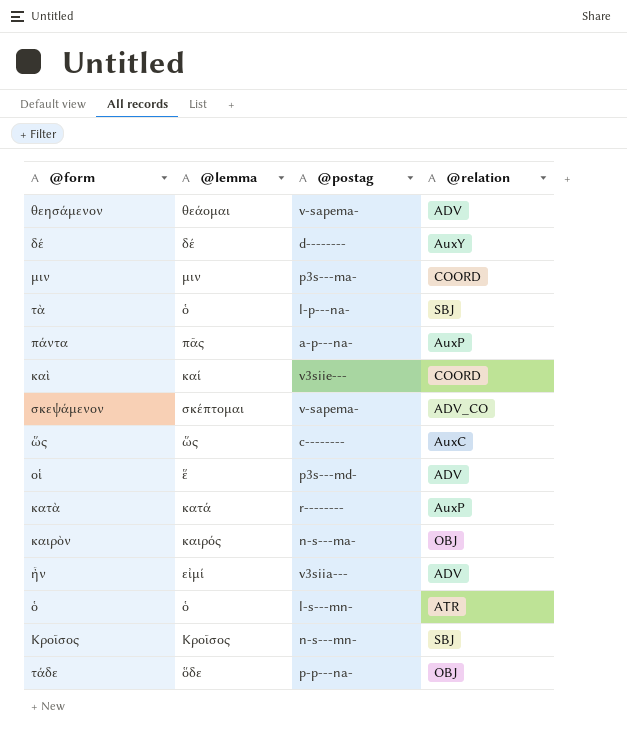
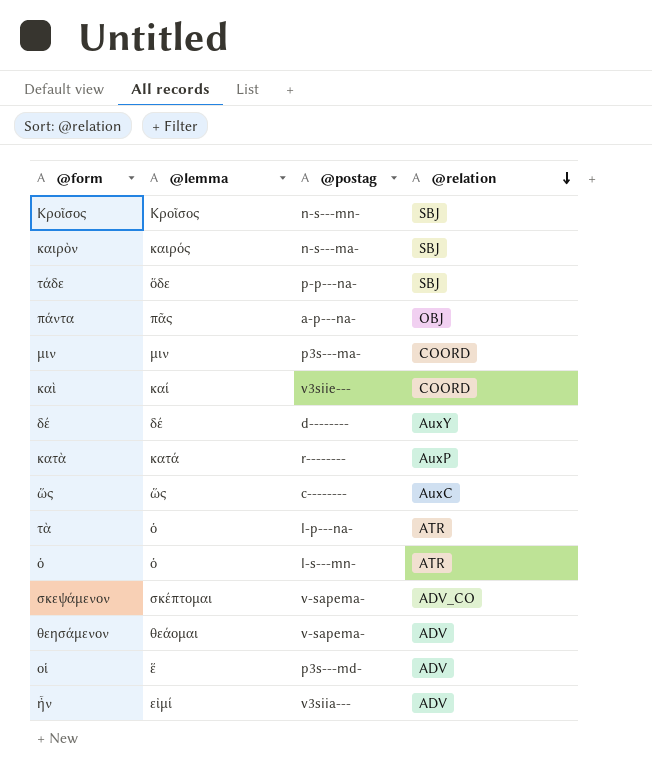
row order: none -> @relation descending
καιρὸν | @relation: OBJ -> SBJ
τάδε | @relation: OBJ -> SBJ
πάντα | @relation: AuxP -> OBJ
τὰ | @relation: SBJ -> ATR

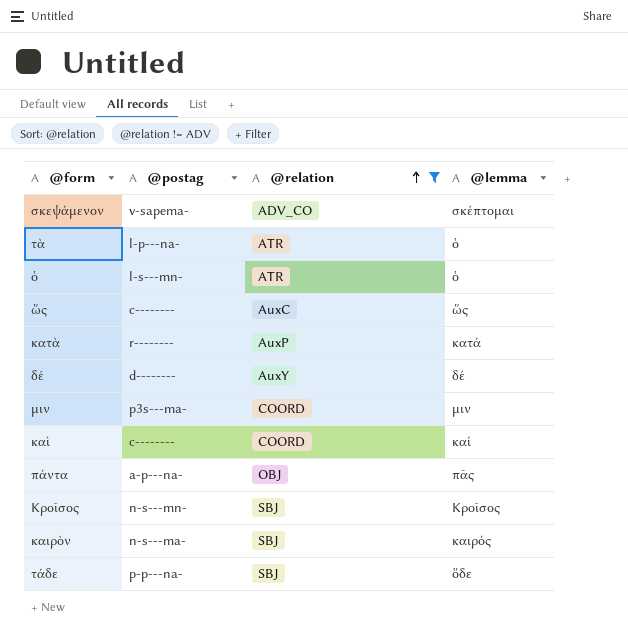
filter: none -> @relation != ADV
row order: @relation descending -> @relation ascending
column @lemma | position: 2 -> 4
καὶ | @postag: v3siie--- -> c--------

